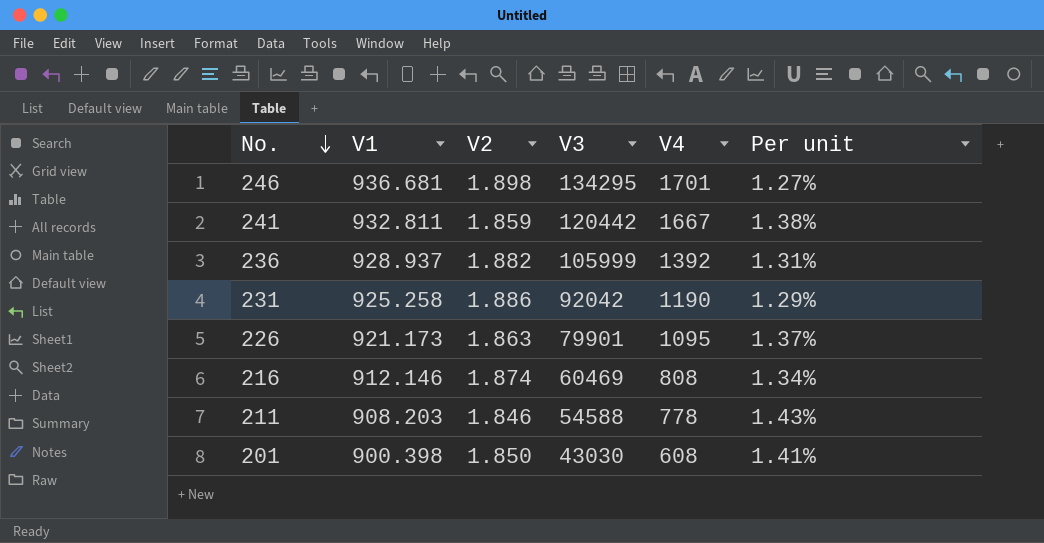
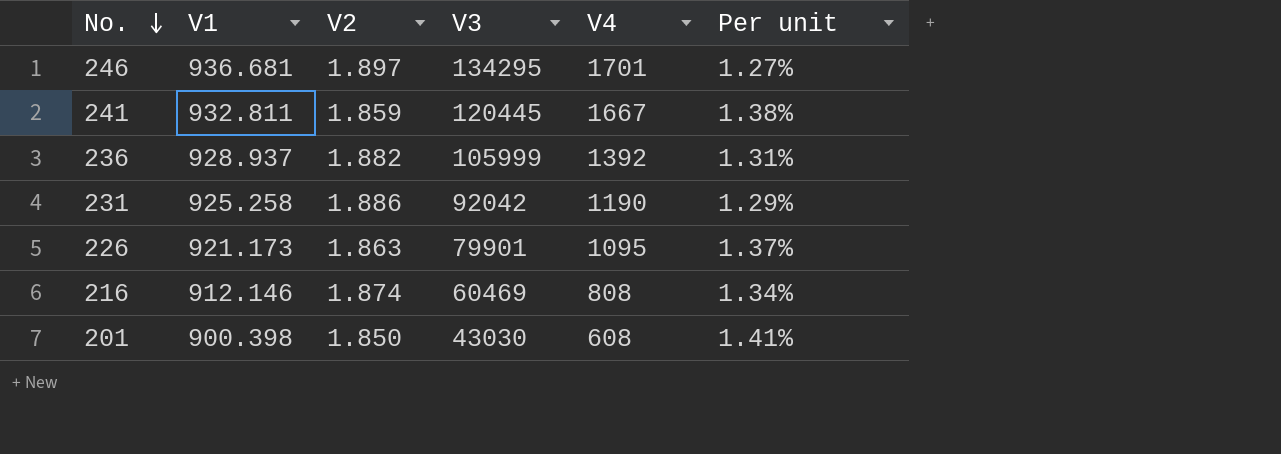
row 211: 908.203 | 1.846 | 54588 | 778 | 1.43% -> none
246 | V2: 1.898 -> 1.897
241 | V3: 120442 -> 120445

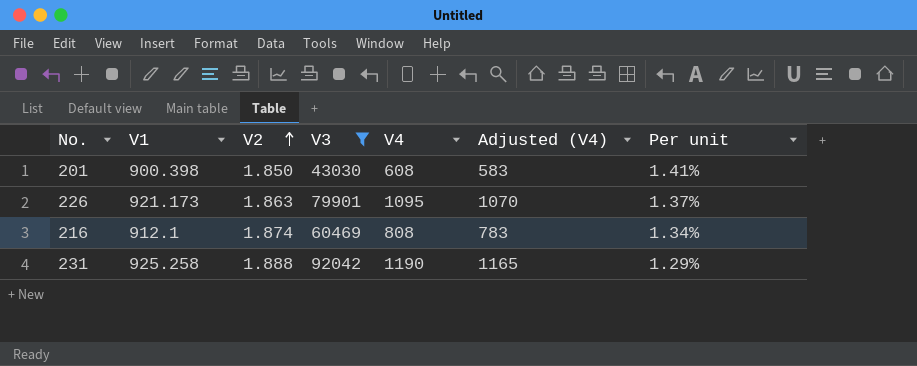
filter: none -> V3 <= 92042
row order: No. descending -> V2 ascending
column Adjusted (V4) | formula: none -> [V4] - 25
216 | V1: 912.146 -> 912.1
231 | V2: 1.886 -> 1.888

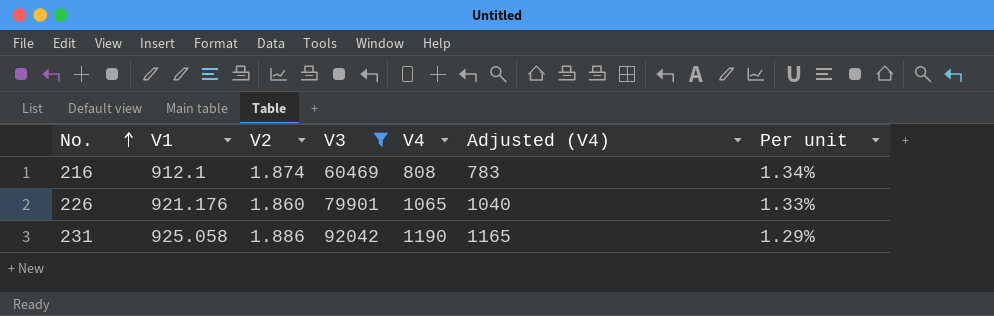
row order: V2 ascending -> No. ascending
row 201: 900.398 | 1.850 | 43030 | 608 | 583 | 1.41% -> none
226 | V1: 921.173 -> 921.176
226 | V2: 1.863 -> 1.860
226 | V4: 1095 -> 1065
226 | Adjusted (V4): 1070 -> 1040
226 | Per unit: 1.37% -> 1.33%
231 | V1: 925.258 -> 925.058
231 | V2: 1.888 -> 1.886

